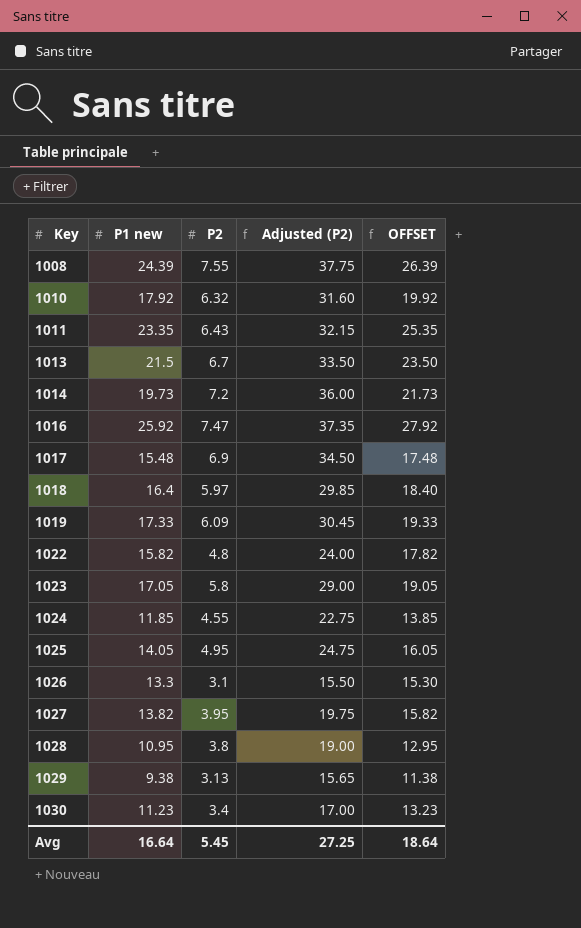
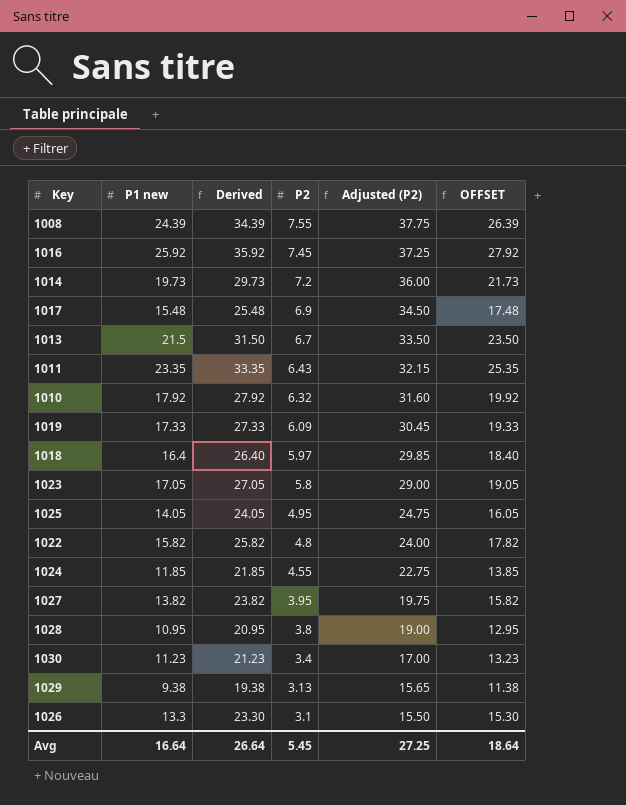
row order: Key ascending -> P2 descending
column Derived | formula: none -> [P1 new] + 10
1016 | P2: 7.47 -> 7.45
1016 | Adjusted (P2): 37.35 -> 37.25

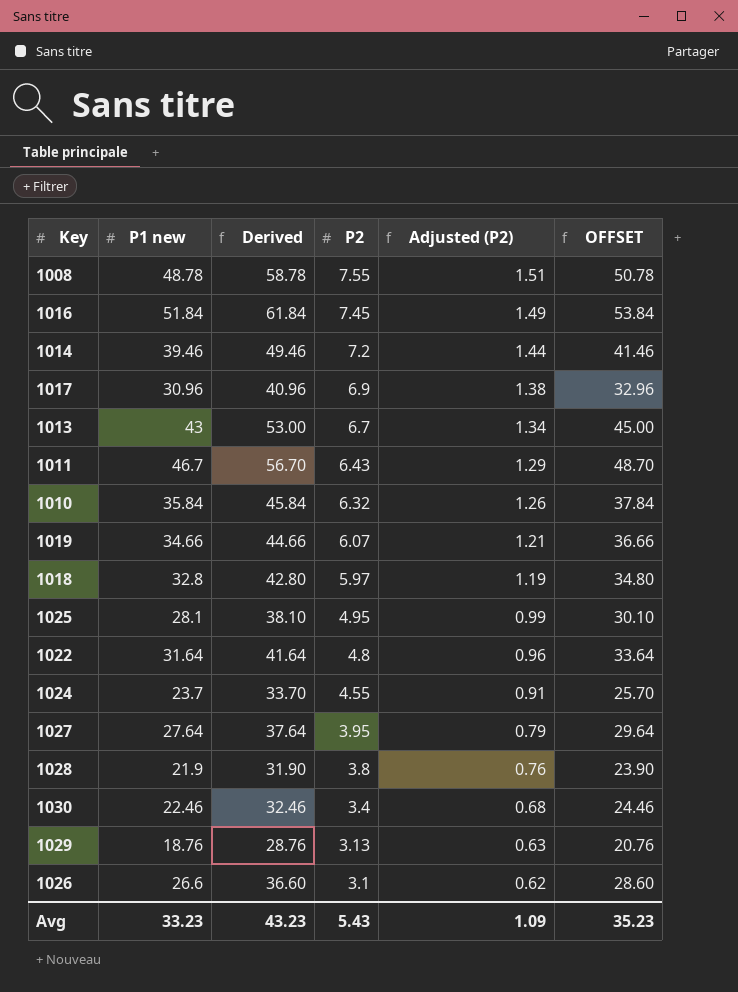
column Adjusted (P2) | formula: [P2] * 5 -> [P2] * 0.2
row 1023: 17.05 | 27.05 | 5.8 | 29.00 | 19.05 -> none
1008 | P1 new: 24.39 -> 48.78
1008 | Derived: 34.39 -> 58.78
1008 | OFFSET: 26.39 -> 50.78
1016 | P1 new: 25.92 -> 51.84
1016 | Derived: 35.92 -> 61.84
1016 | OFFSET: 27.92 -> 53.84
1014 | P1 new: 19.73 -> 39.46
1014 | Derived: 29.73 -> 49.46
1014 | OFFSET: 21.73 -> 41.46
1017 | P1 new: 15.48 -> 30.96
1017 | Derived: 25.48 -> 40.96
1017 | OFFSET: 17.48 -> 32.96
1013 | P1 new: 21.5 -> 43
1013 | Derived: 31.50 -> 53.00
1013 | OFFSET: 23.50 -> 45.00
1011 | P1 new: 23.35 -> 46.7
1011 | Derived: 33.35 -> 56.70
1011 | OFFSET: 25.35 -> 48.70
1010 | P1 new: 17.92 -> 35.84
1010 | Derived: 27.92 -> 45.84
1010 | OFFSET: 19.92 -> 37.84
1019 | P1 new: 17.33 -> 34.66
1019 | Derived: 27.33 -> 44.66
1019 | P2: 6.09 -> 6.07
1019 | OFFSET: 19.33 -> 36.66
1018 | P1 new: 16.4 -> 32.8
1018 | Derived: 26.40 -> 42.80
1018 | OFFSET: 18.40 -> 34.80
1025 | P1 new: 14.05 -> 28.1
1025 | Derived: 24.05 -> 38.10
1025 | OFFSET: 16.05 -> 30.10
1022 | P1 new: 15.82 -> 31.64
1022 | Derived: 25.82 -> 41.64
1022 | OFFSET: 17.82 -> 33.64
1024 | P1 new: 11.85 -> 23.7
1024 | Derived: 21.85 -> 33.70
1024 | OFFSET: 13.85 -> 25.70
1027 | P1 new: 13.82 -> 27.64
1027 | Derived: 23.82 -> 37.64
1027 | OFFSET: 15.82 -> 29.64
1028 | P1 new: 10.95 -> 21.9
1028 | Derived: 20.95 -> 31.90
1028 | OFFSET: 12.95 -> 23.90
1030 | P1 new: 11.23 -> 22.46
1030 | Derived: 21.23 -> 32.46
1030 | OFFSET: 13.23 -> 24.46
1029 | P1 new: 9.38 -> 18.76
1029 | Derived: 19.38 -> 28.76
1029 | OFFSET: 11.38 -> 20.76
1026 | P1 new: 13.3 -> 26.6
1026 | Derived: 23.30 -> 36.60
1026 | OFFSET: 15.30 -> 28.60
Avg | P1 new: 16.64 -> 33.23
Avg | Derived: 26.64 -> 43.23
Avg | P2: 5.45 -> 5.43
Avg | Adjusted (P2): 27.25 -> 1.09
Avg | OFFSET: 18.64 -> 35.23

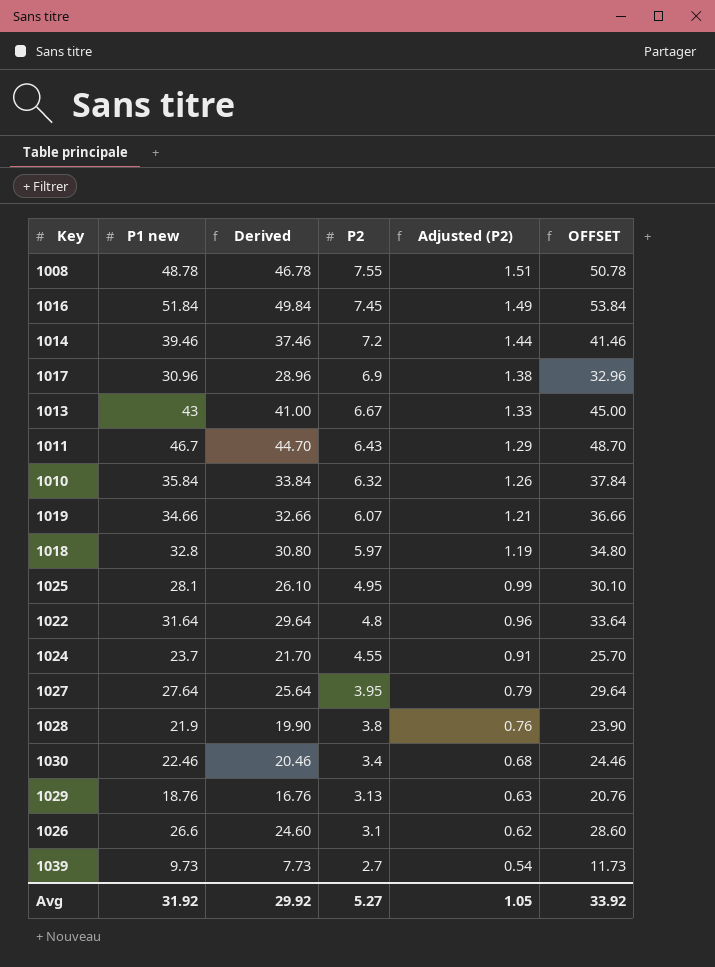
column Derived | formula: [P1 new] + 10 -> [P1 new] - 2
1013 | P2: 6.7 -> 6.67
1013 | Adjusted (P2): 1.34 -> 1.33
row 1039: none -> 9.73 | 7.73 | 2.7 | 0.54 | 11.73
Avg | P1 new: 33.23 -> 31.92
Avg | Derived: 43.23 -> 29.92
Avg | P2: 5.43 -> 5.27
Avg | Adjusted (P2): 1.09 -> 1.05
Avg | OFFSET: 35.23 -> 33.92

